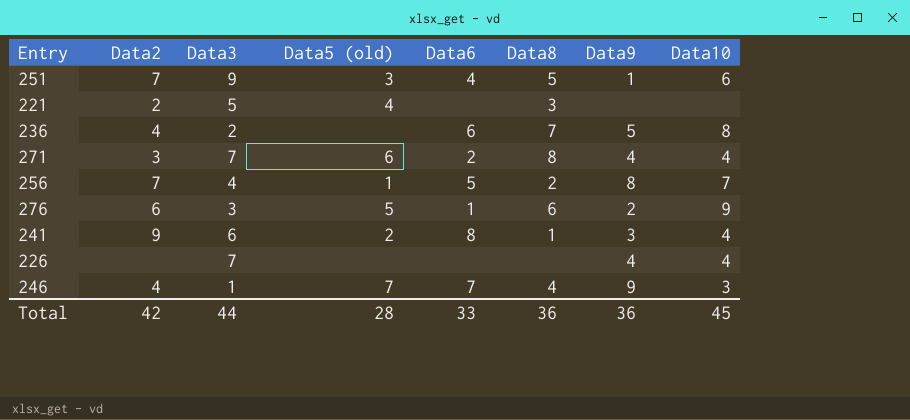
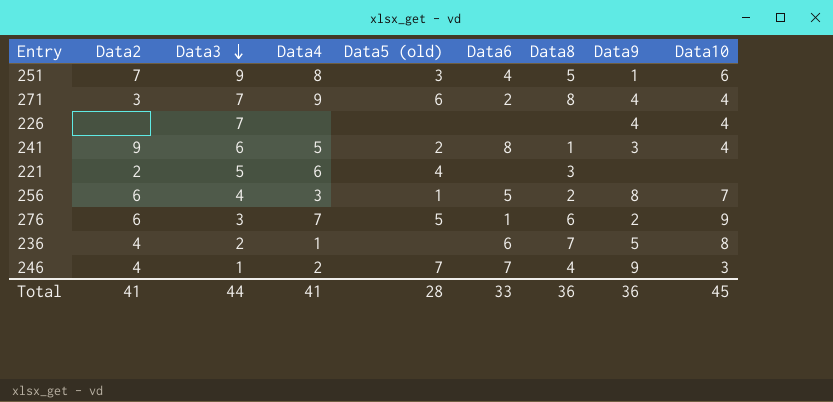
row order: none -> Data3 descending
column Data4 | position: none -> 4
256 | Data2: 7 -> 6
Total | Data2: 42 -> 41

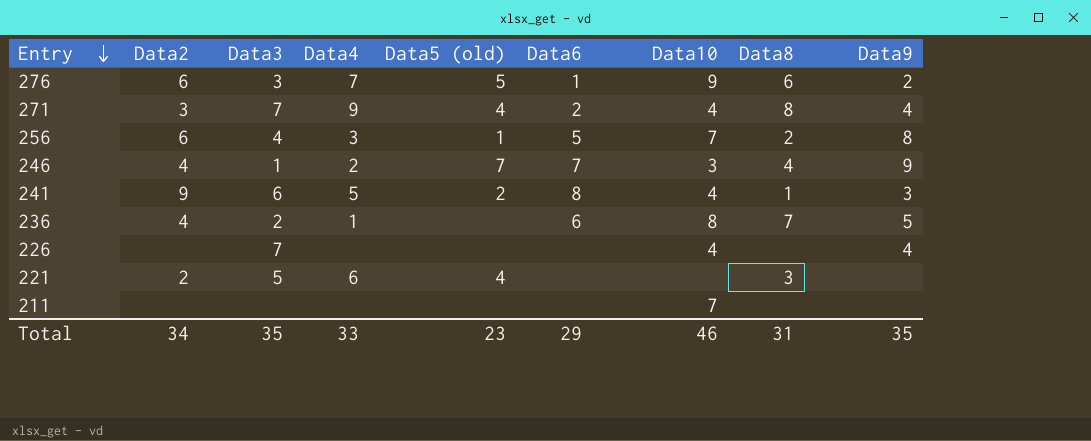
row order: Data3 descending -> Entry descending
column Data10 | position: 9 -> 7
row 251: 7 | 9 | 8 | 3 | 4 | 5 | 1 | 6 -> none
271 | Data5 (old): 6 -> 4
row 211: none -> none | none | none | none | none | 7 | none | none
Total | Data2: 41 -> 34
Total | Data3: 44 -> 35
Total | Data4: 41 -> 33
Total | Data5 (old): 28 -> 23
Total | Data6: 33 -> 29
Total | Data10: 45 -> 46
Total | Data8: 36 -> 31
Total | Data9: 36 -> 35

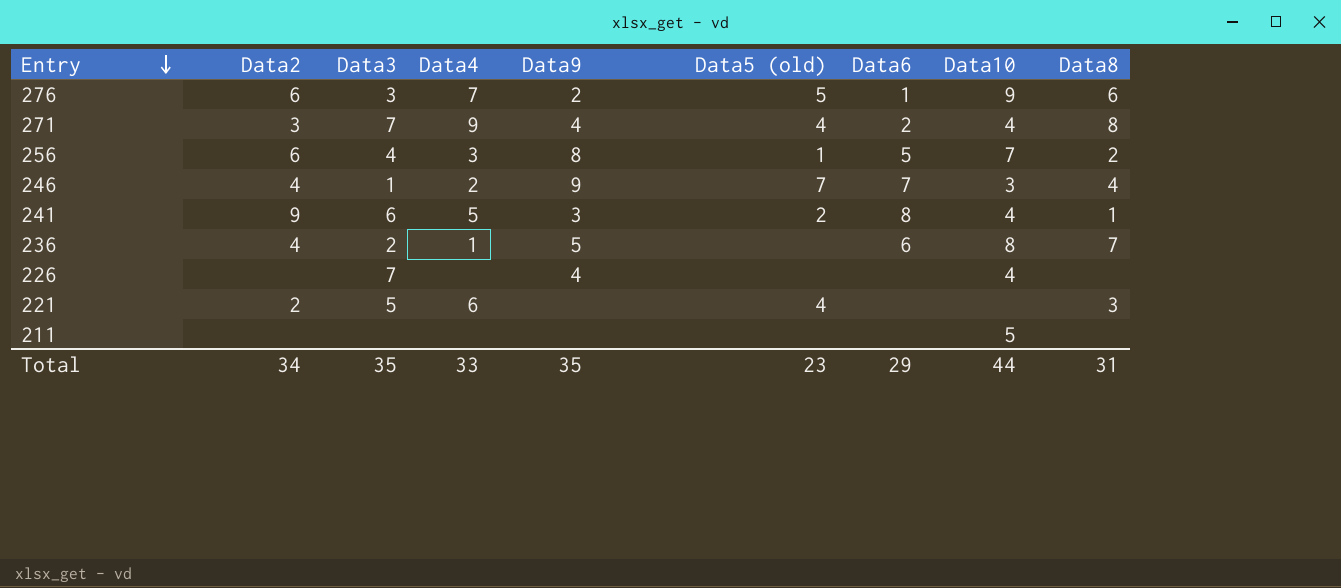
column Data9 | position: 9 -> 5
211 | Data10: 7 -> 5
Total | Data10: 46 -> 44

